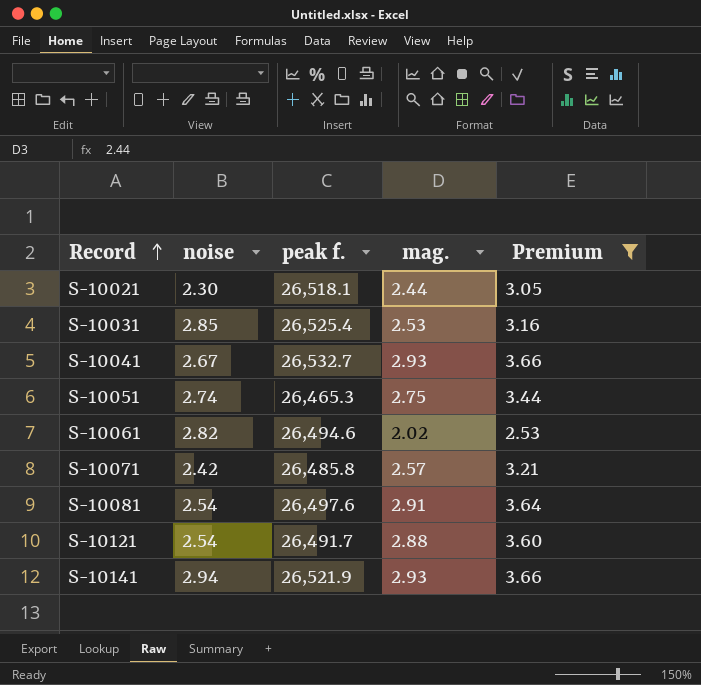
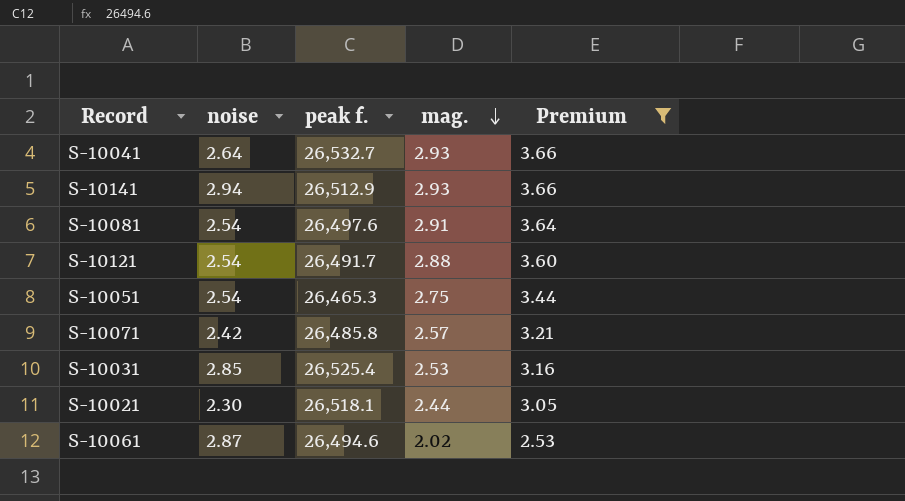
row order: Record ascending -> mag. descending
S-10041 | noise: 2.67 -> 2.64
S-10141 | peak f.: 26,521.9 -> 26,512.9
S-10051 | noise: 2.74 -> 2.54
S-10061 | noise: 2.82 -> 2.87

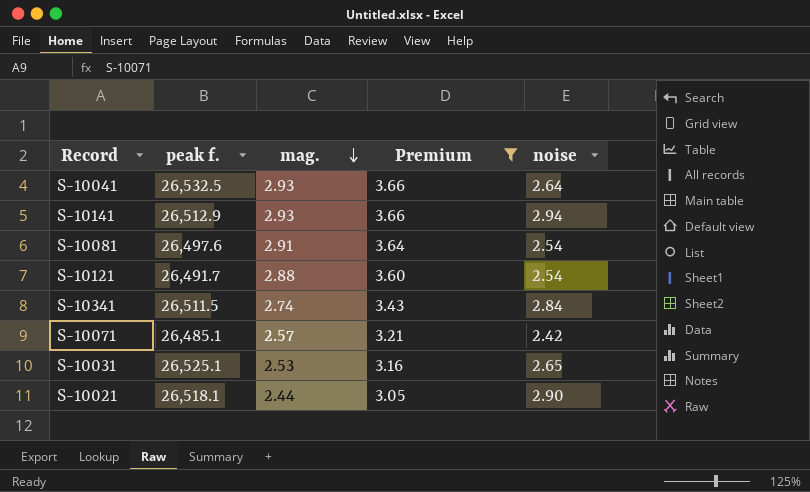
column noise | position: 2 -> 5
row S-10051: 2.54 | 26,465.3 | 2.75 | 3.44 -> none
row S-10061: 2.87 | 26,494.6 | 2.02 | 2.53 -> none
S-10041 | peak f.: 26,532.7 -> 26,532.5
row S-10341: none -> 26,511.5 | 2.74 | 3.43 | 2.84
S-10071 | peak f.: 26,485.8 -> 26,485.1
S-10031 | peak f.: 26,525.4 -> 26,525.1
S-10031 | noise: 2.85 -> 2.65
S-10021 | noise: 2.30 -> 2.90

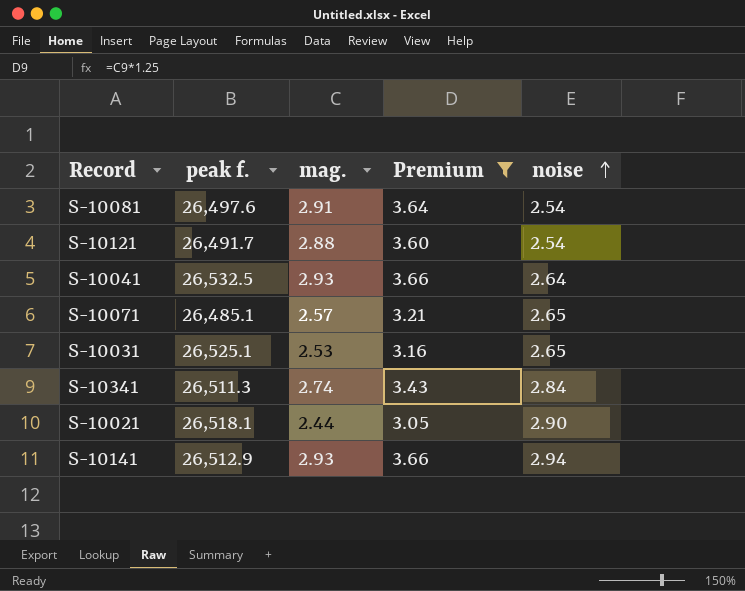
row order: mag. descending -> noise ascending
S-10071 | noise: 2.42 -> 2.65
S-10341 | peak f.: 26,511.5 -> 26,511.3

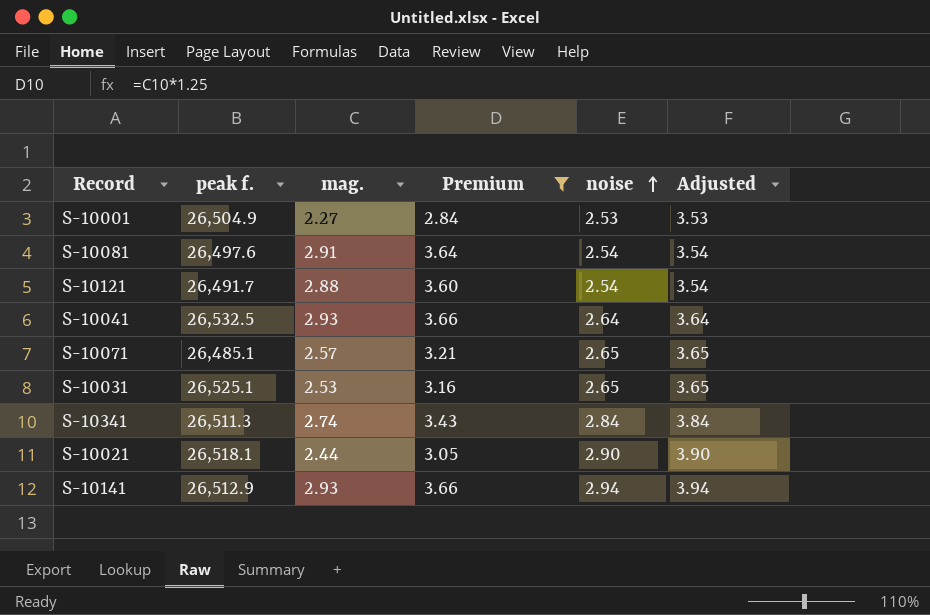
column Adjusted | formula: none -> [noise] + 1
row S-10001: none -> 26,504.9 | 2.27 | 2.84 | 2.53 | 3.53

